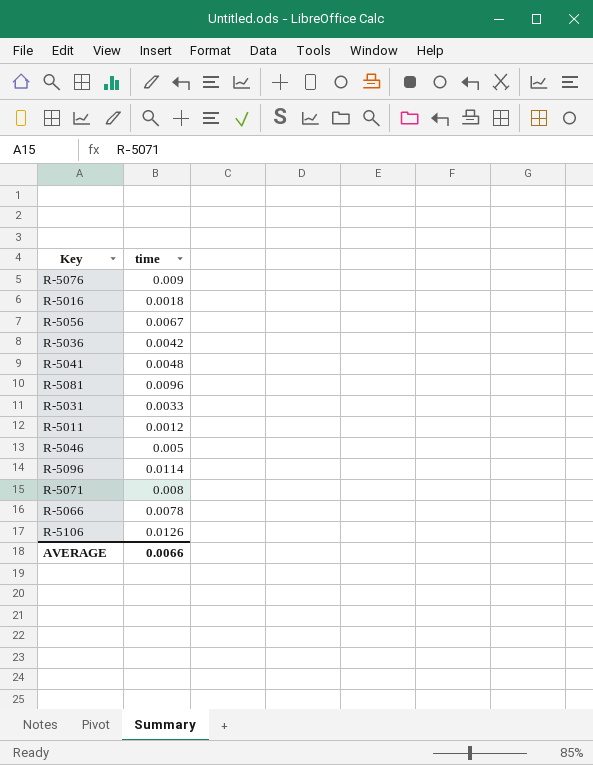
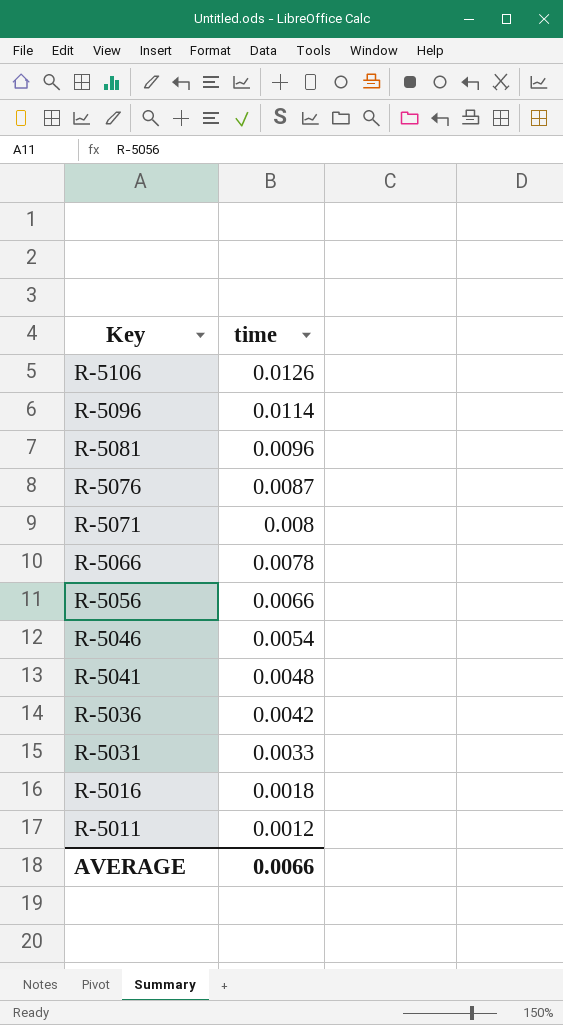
row order: none -> Key descending
R-5076 | time: 0.009 -> 0.0087
R-5056 | time: 0.0067 -> 0.0066
R-5046 | time: 0.005 -> 0.0054

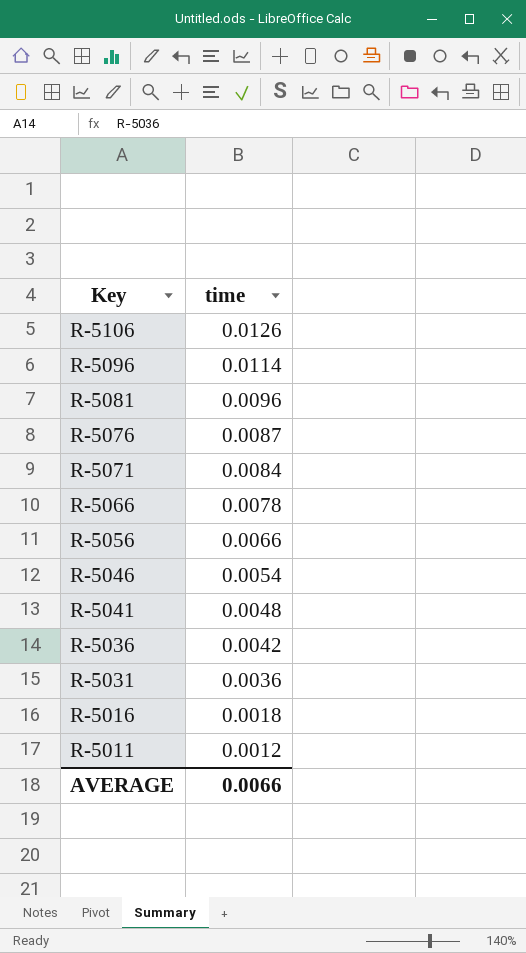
R-5071 | time: 0.008 -> 0.0084
R-5031 | time: 0.0033 -> 0.0036

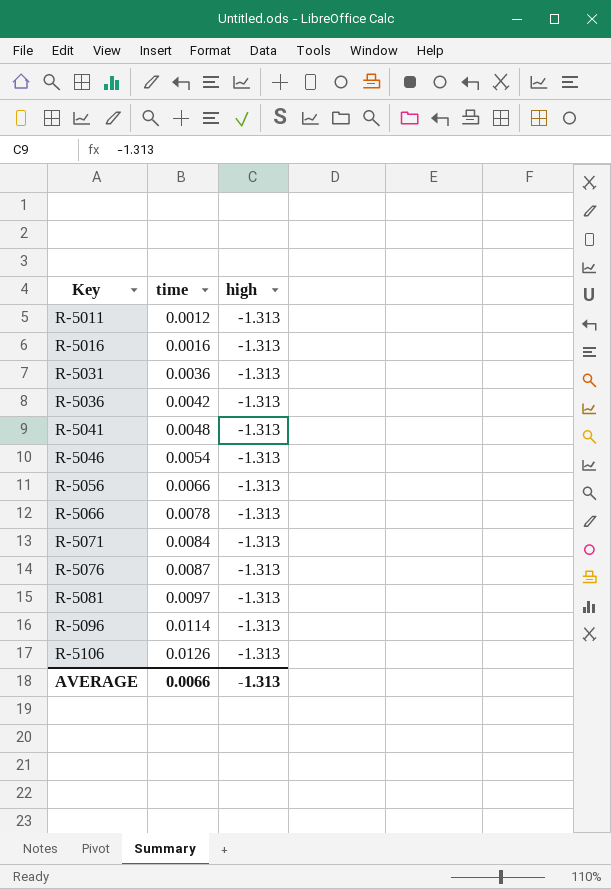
row order: Key descending -> Key ascending
column high | position: none -> 3
R-5016 | time: 0.0018 -> 0.0016
R-5081 | time: 0.0096 -> 0.0097

